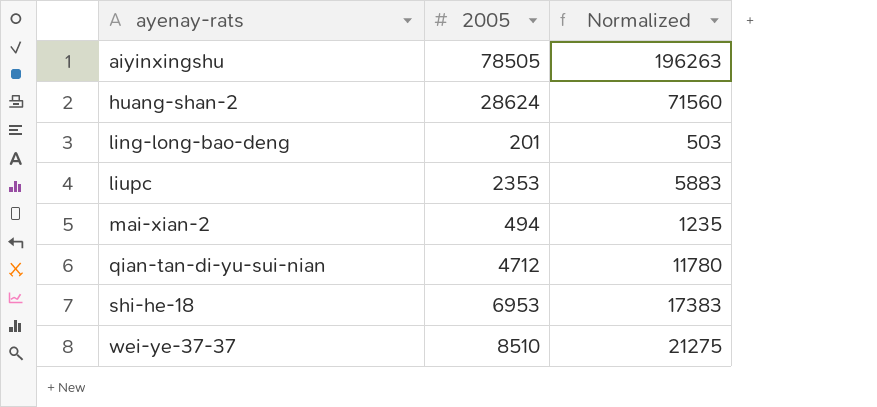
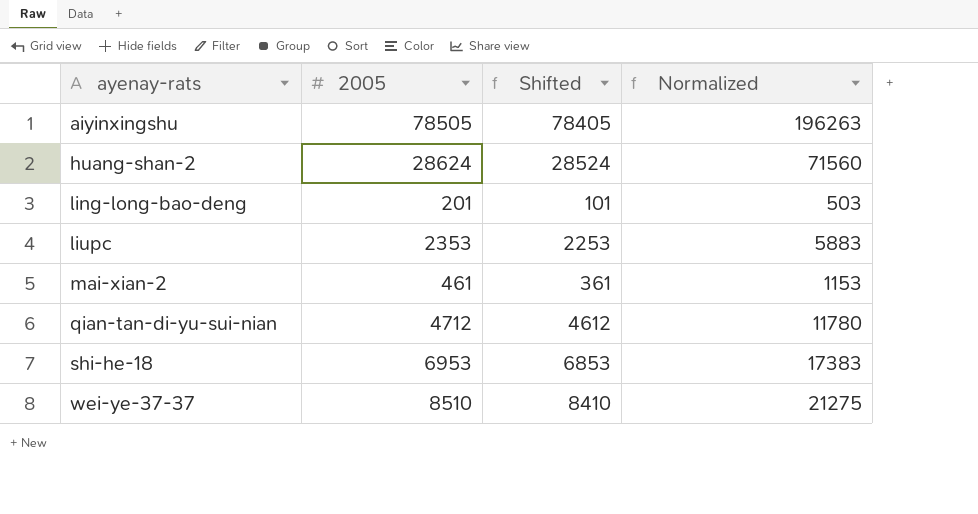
column Shifted | formula: none -> [2005] - 100
mai-xian-2 | 2005: 494 -> 461
mai-xian-2 | Normalized: 1235 -> 1153

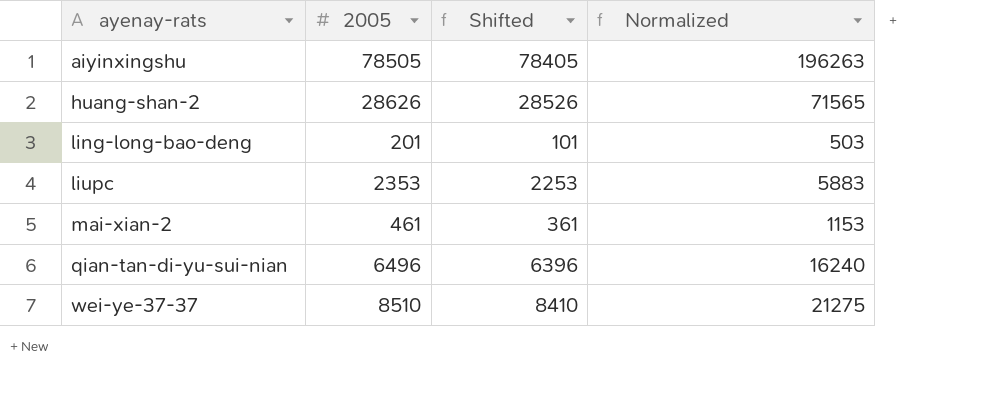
row shi-he-18: 6953 | 6853 | 17383 -> none
huang-shan-2 | 2005: 28624 -> 28626
huang-shan-2 | Shifted: 28524 -> 28526
huang-shan-2 | Normalized: 71560 -> 71565
qian-tan-di-yu-sui-nian | 2005: 4712 -> 6496
qian-tan-di-yu-sui-nian | Shifted: 4612 -> 6396
qian-tan-di-yu-sui-nian | Normalized: 11780 -> 16240

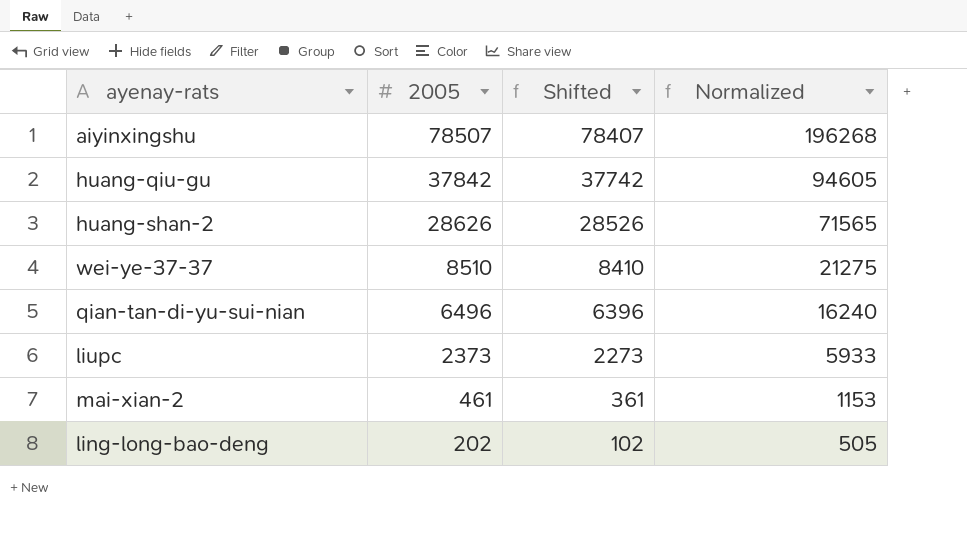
row order: ayenay-rats ascending -> 2005 descending
aiyinxingshu | 2005: 78505 -> 78507
aiyinxingshu | Shifted: 78405 -> 78407
aiyinxingshu | Normalized: 196263 -> 196268
row huang-qiu-gu: none -> 37842 | 37742 | 94605
liupc | 2005: 2353 -> 2373
liupc | Shifted: 2253 -> 2273
liupc | Normalized: 5883 -> 5933
ling-long-bao-deng | 2005: 201 -> 202
ling-long-bao-deng | Shifted: 101 -> 102
ling-long-bao-deng | Normalized: 503 -> 505

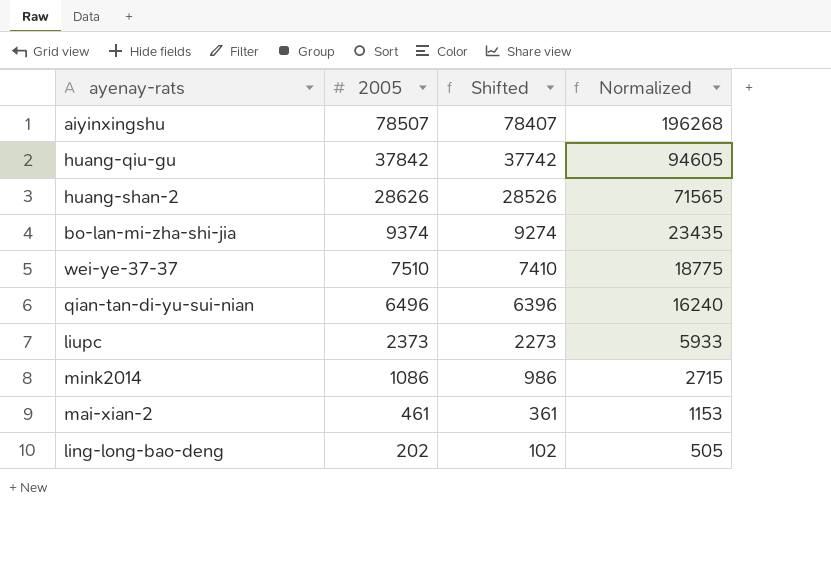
row bo-lan-mi-zha-shi-jia: none -> 9374 | 9274 | 23435
wei-ye-37-37 | 2005: 8510 -> 7510
wei-ye-37-37 | Shifted: 8410 -> 7410
wei-ye-37-37 | Normalized: 21275 -> 18775
row mink2014: none -> 1086 | 986 | 2715

